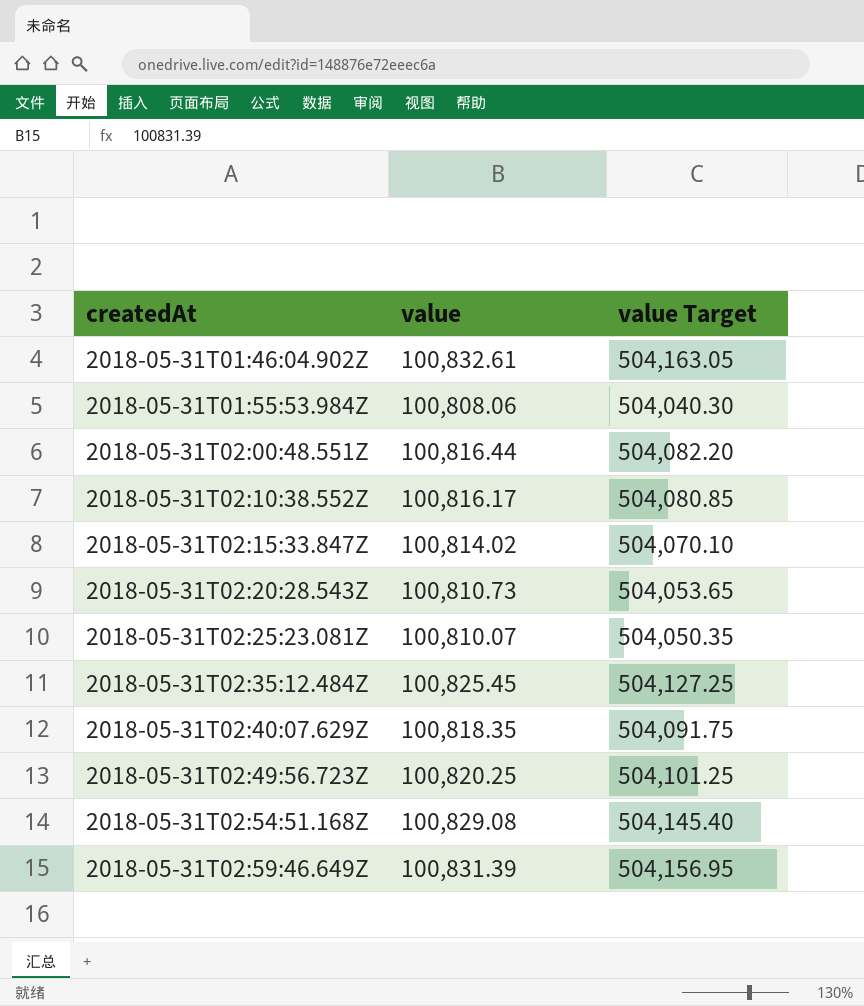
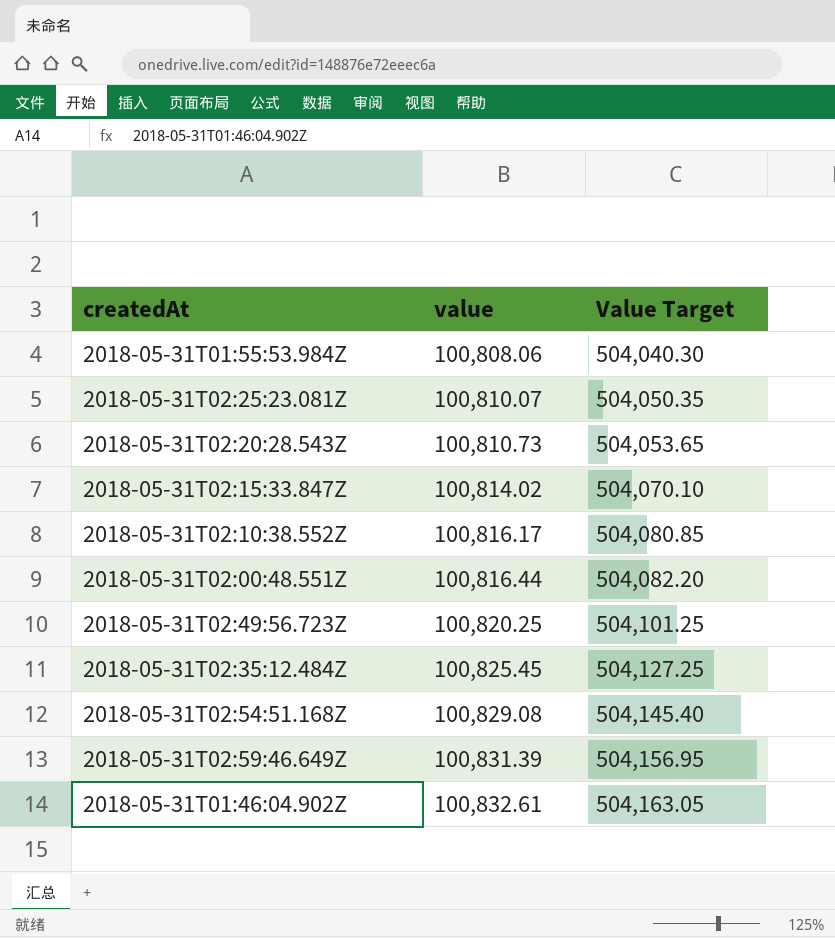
row order: createdAt ascending -> value ascending
column name: value Target -> Value Target
row 2018-05-31T02:40:07.629Z: 100,818.35 | 504,091.75 -> none

